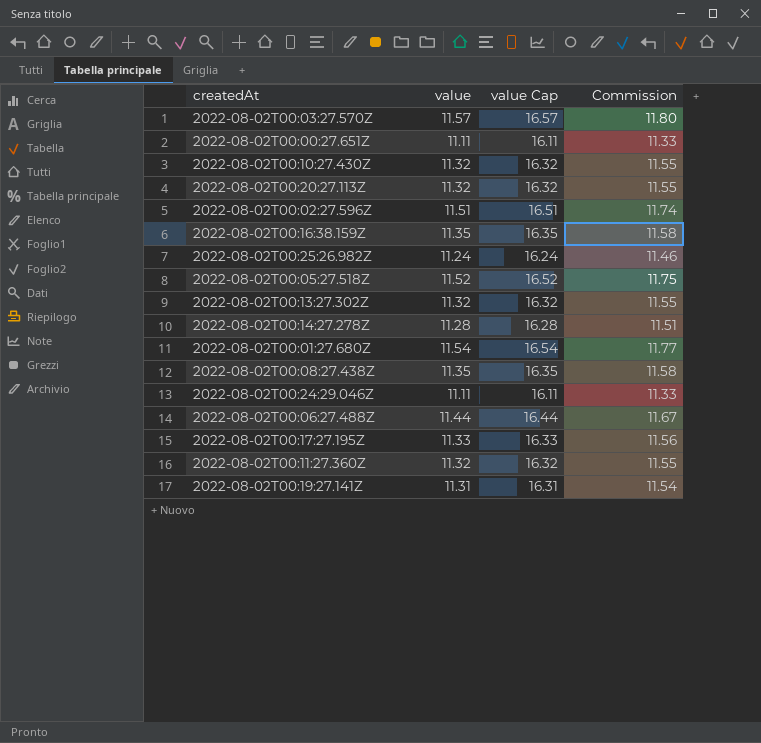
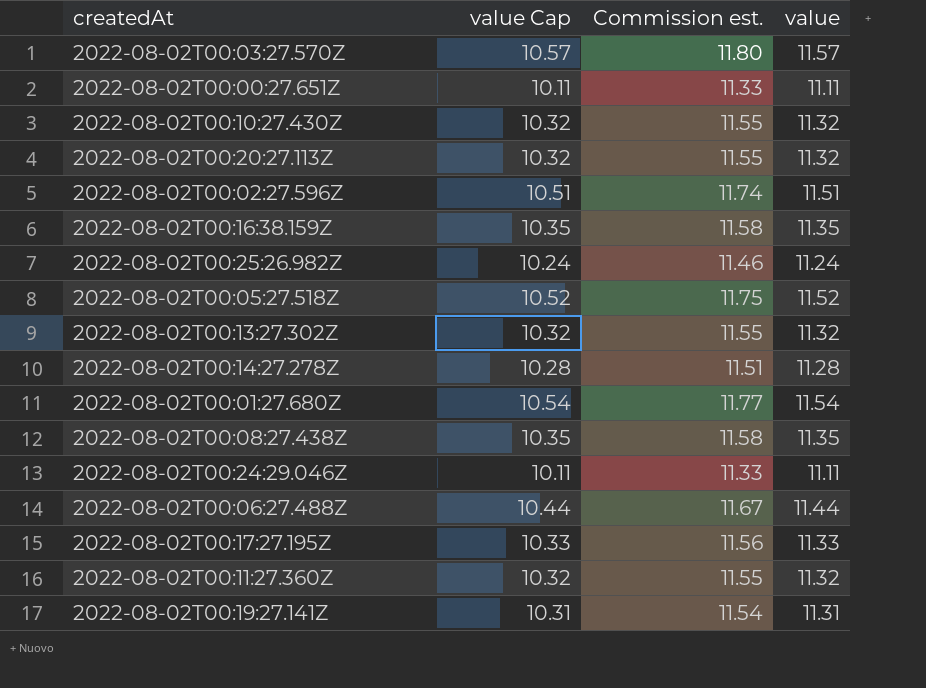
column value Cap | formula: [value] + 5 -> [value] - 1
column name: Commission -> Commission est.
column value | position: 2 -> 4

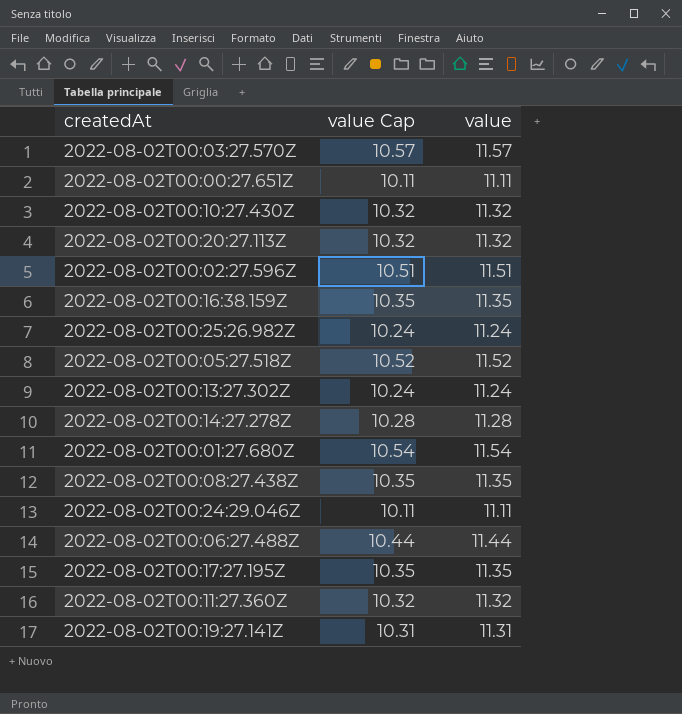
column Commission est. | formula: [value] * 1.02 -> none
2022-08-02T00:13:27.302Z | value Cap: 10.32 -> 10.24
2022-08-02T00:13:27.302Z | value: 11.32 -> 11.24
2022-08-02T00:17:27.195Z | value Cap: 10.33 -> 10.35
2022-08-02T00:17:27.195Z | value: 11.33 -> 11.35

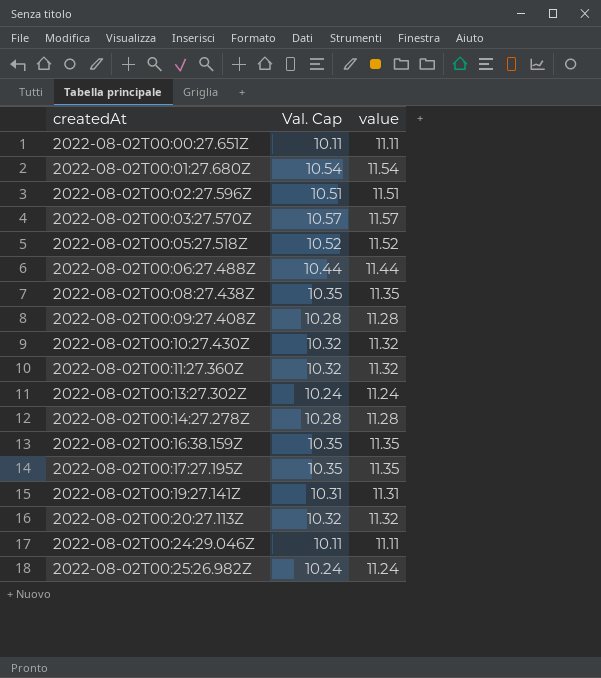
row order: none -> createdAt ascending
column name: value Cap -> Val. Cap
row 2022-08-02T00:09:27.408Z: none -> 10.28 | 11.28

